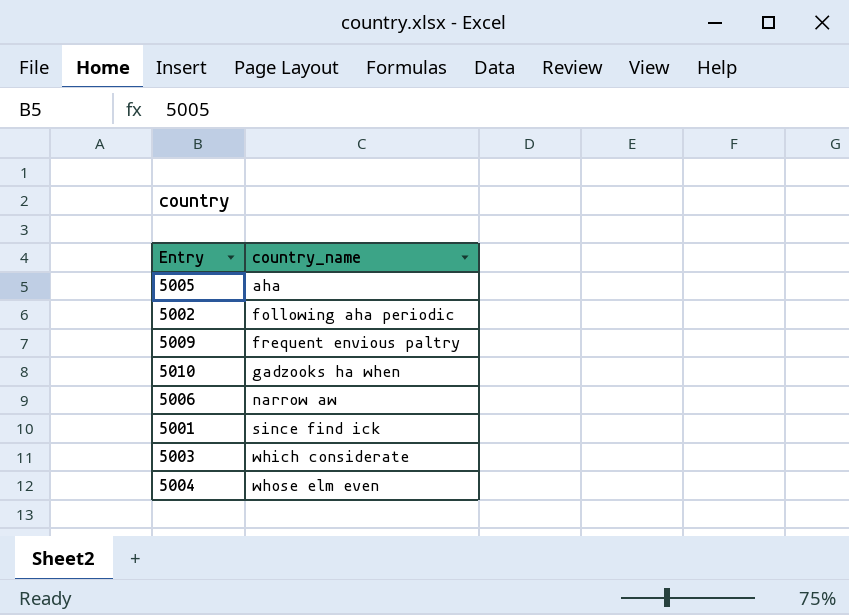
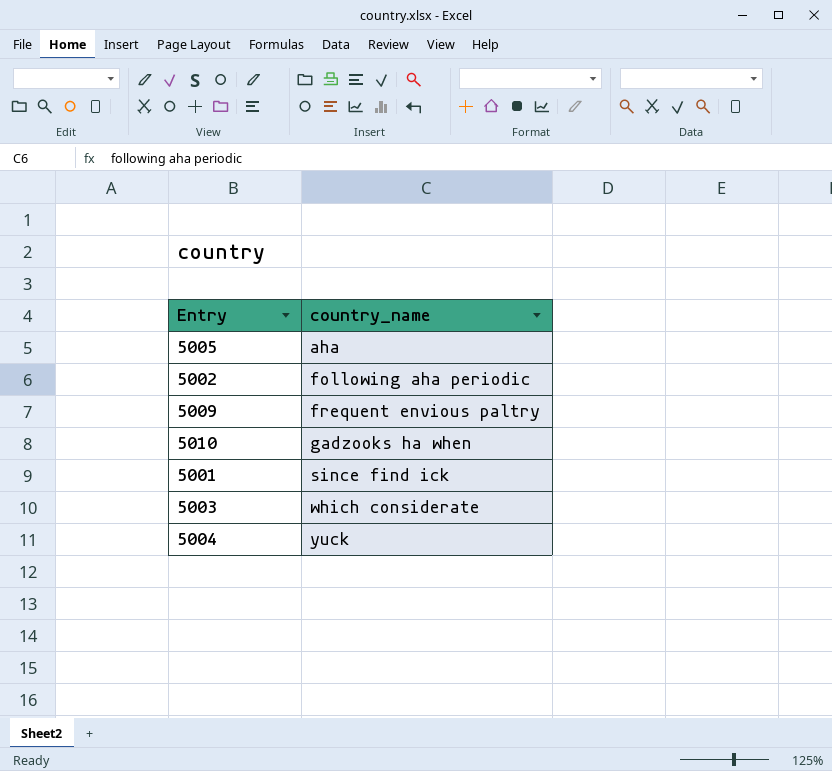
row 5006: narrow aw -> none
5004 | country_name: whose elm even -> yuck

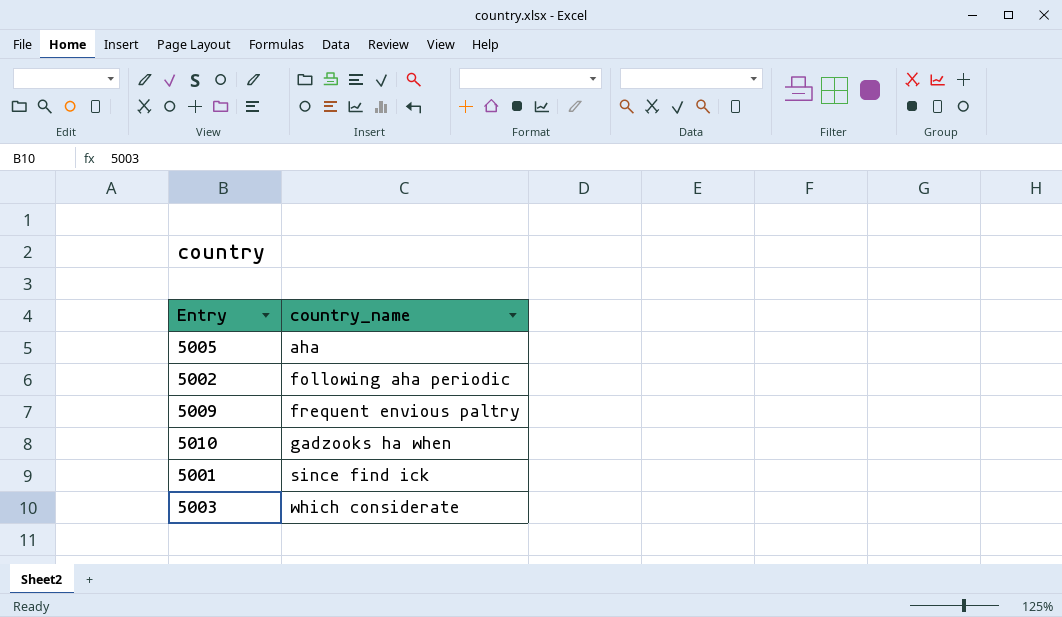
row 5004: yuck -> none

